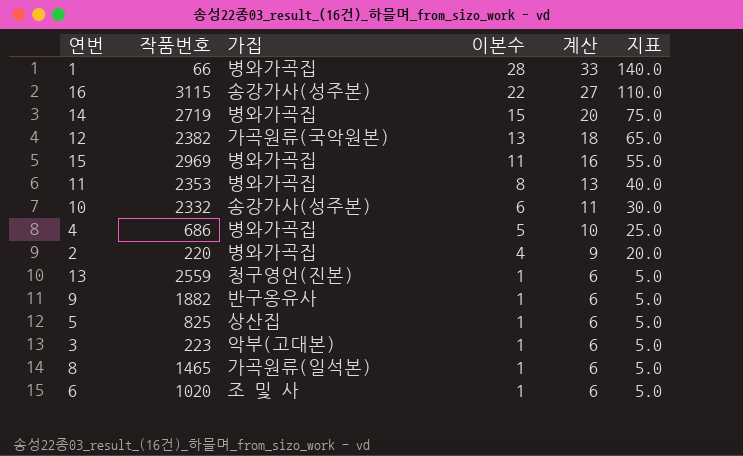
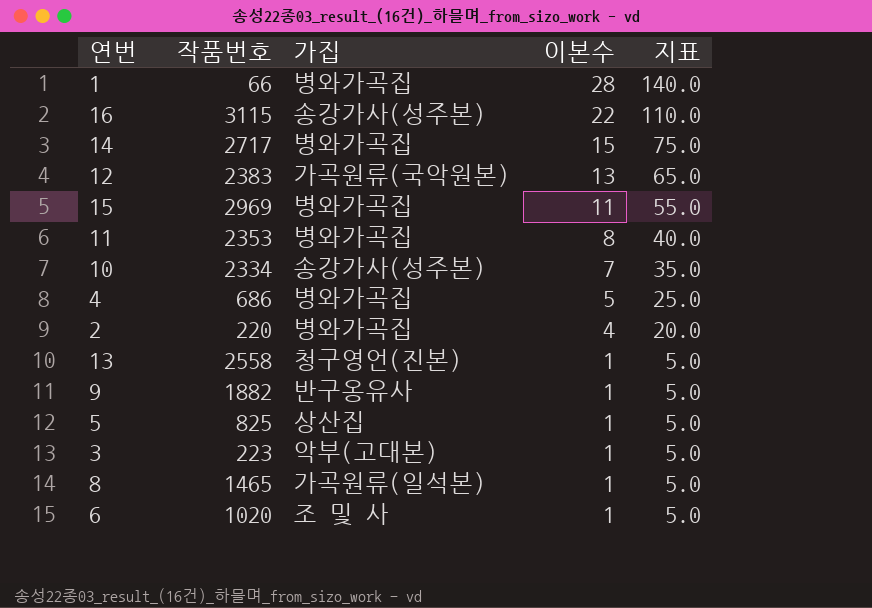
column 계산 | formula: [이본수] + 5 -> none
14 | 작품번호: 2719 -> 2717
12 | 작품번호: 2382 -> 2383
10 | 작품번호: 2332 -> 2334
10 | 이본수: 6 -> 7
10 | 지표: 30.0 -> 35.0
13 | 작품번호: 2559 -> 2558

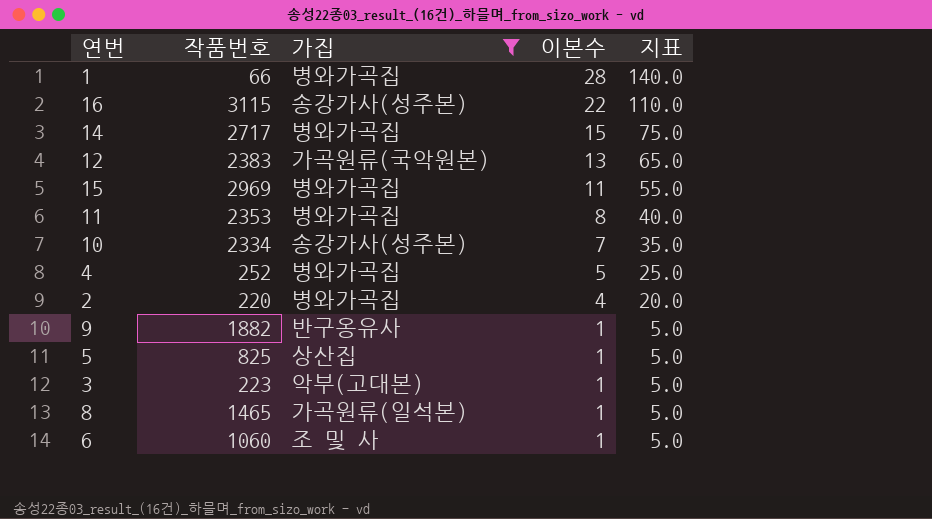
filter: none -> 가집 != 청구영언(진본)
4 | 작품번호: 686 -> 252
6 | 작품번호: 1020 -> 1060

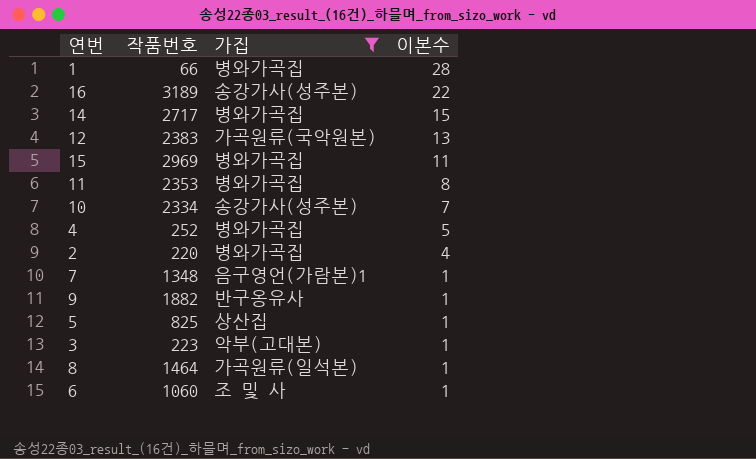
column 지표 | formula: [이본수] * 5 -> none
16 | 작품번호: 3115 -> 3189
row 7: none -> 1348 | 음구영언(가람본)1 | 1
8 | 작품번호: 1465 -> 1464

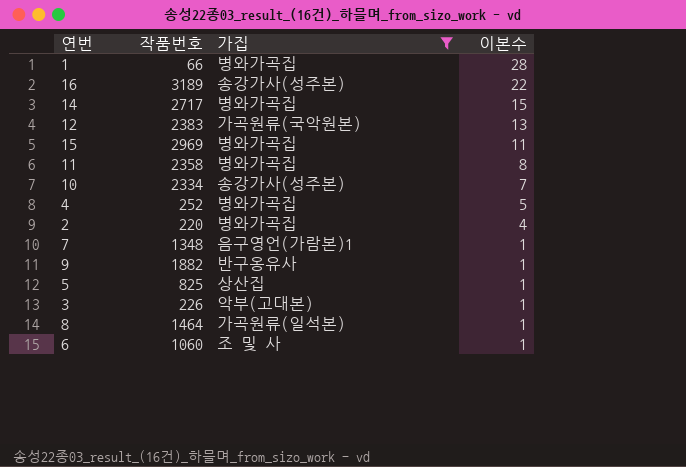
11 | 작품번호: 2353 -> 2358
3 | 작품번호: 223 -> 226

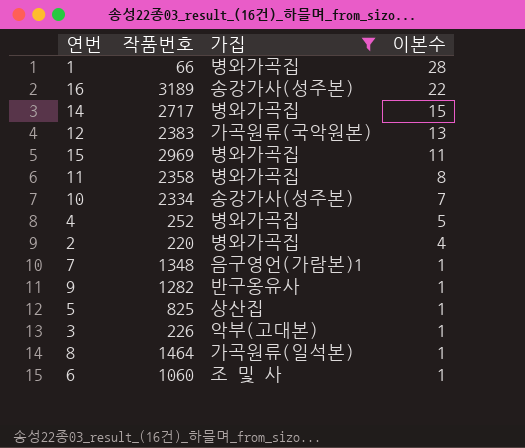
9 | 작품번호: 1882 -> 1282

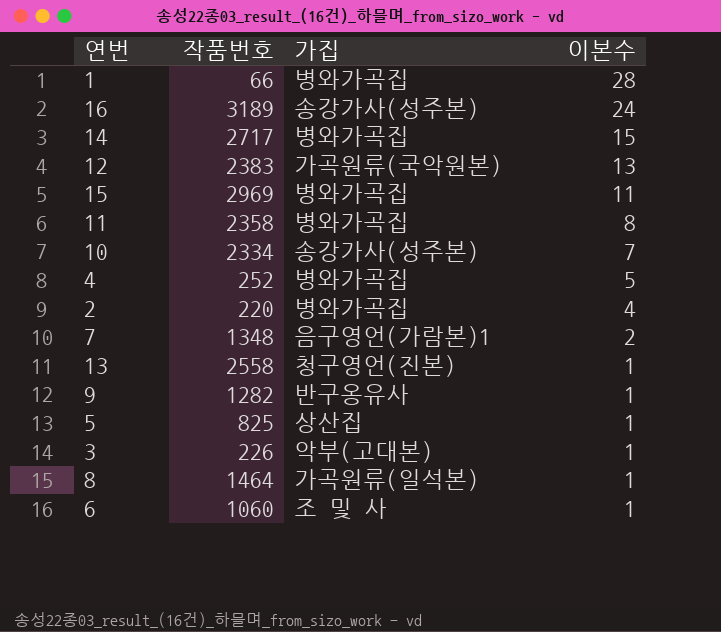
filter: 가집 != 청구영언(진본) -> none
16 | 이본수: 22 -> 24
7 | 이본수: 1 -> 2

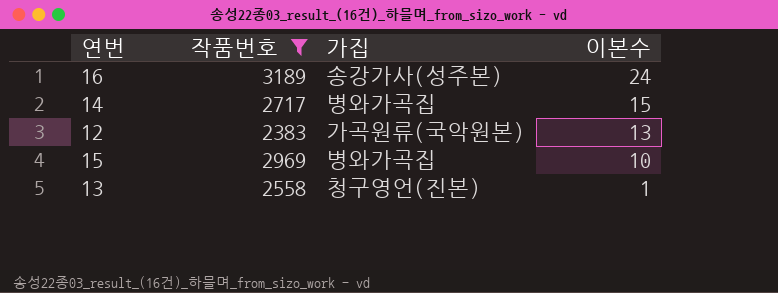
filter: none -> 작품번호 >= 2383
15 | 이본수: 11 -> 10

